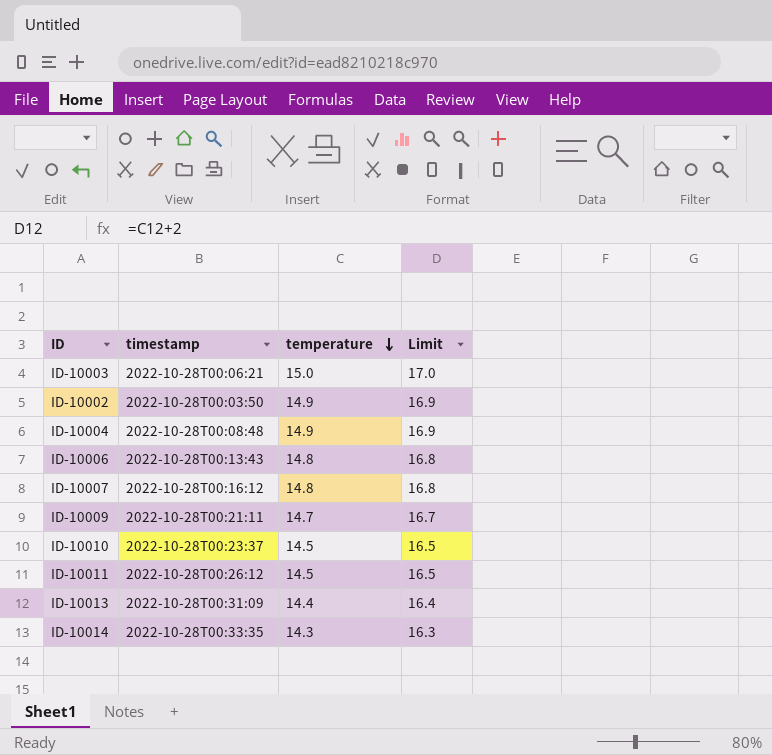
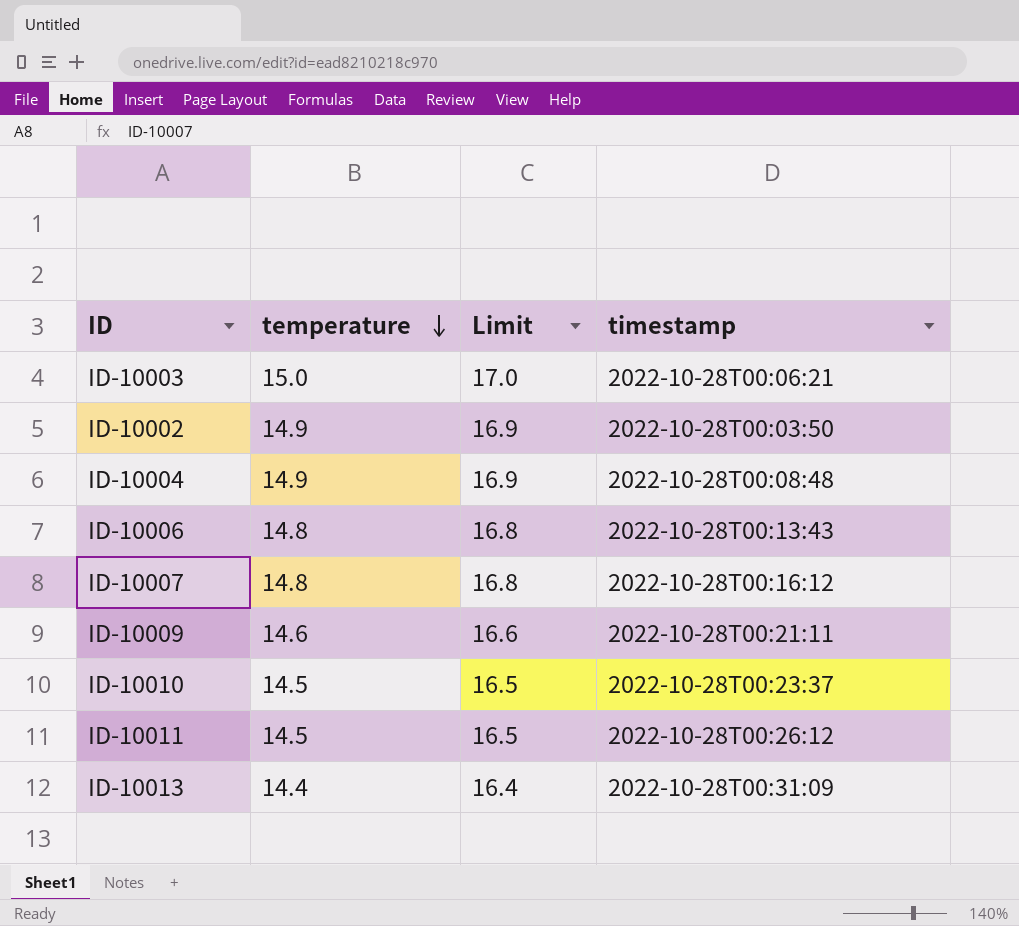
column timestamp | position: 2 -> 4
row ID-10014: 2022-10-28T00:33:35 | 14.3 | 16.3 -> none
ID-10009 | temperature: 14.7 -> 14.6
ID-10009 | Limit: 16.7 -> 16.6

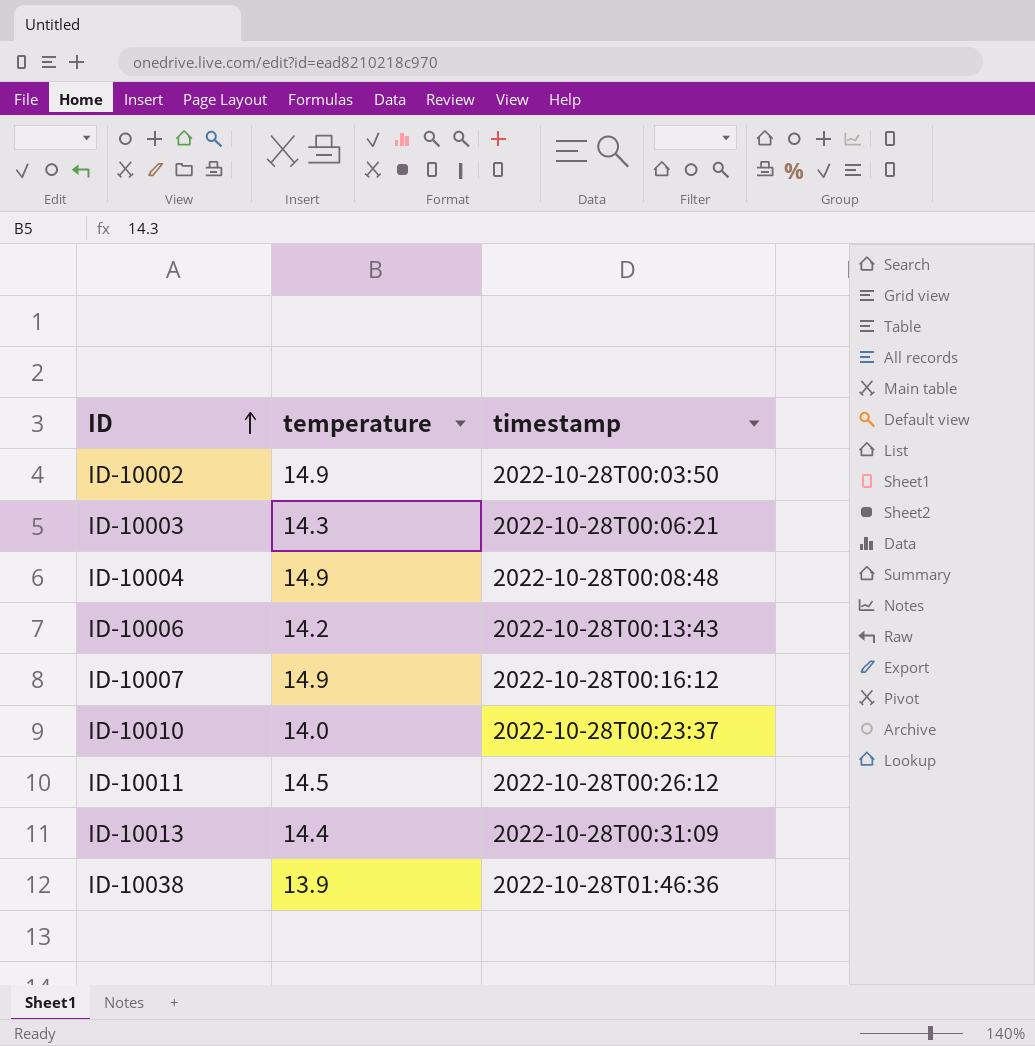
row order: temperature descending -> ID ascending
column Limit | formula: [temperature] + 2 -> none
row ID-10009: 14.6 | 16.6 | 2022-10-28T00:21:11 -> none
ID-10003 | temperature: 15.0 -> 14.3
ID-10006 | temperature: 14.8 -> 14.2
ID-10007 | temperature: 14.8 -> 14.9
ID-10010 | temperature: 14.5 -> 14.0
row ID-10038: none -> 13.9 | 2022-10-28T01:46:36

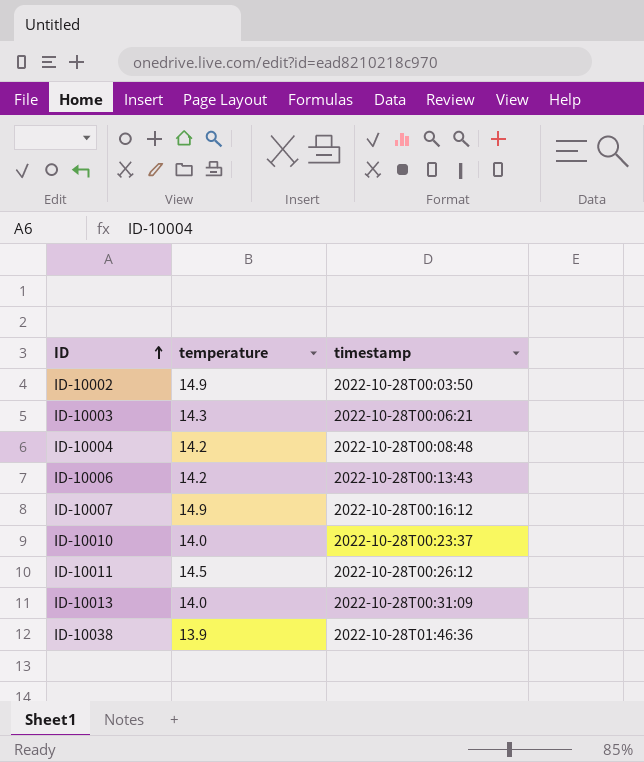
ID-10004 | temperature: 14.9 -> 14.2
ID-10013 | temperature: 14.4 -> 14.0

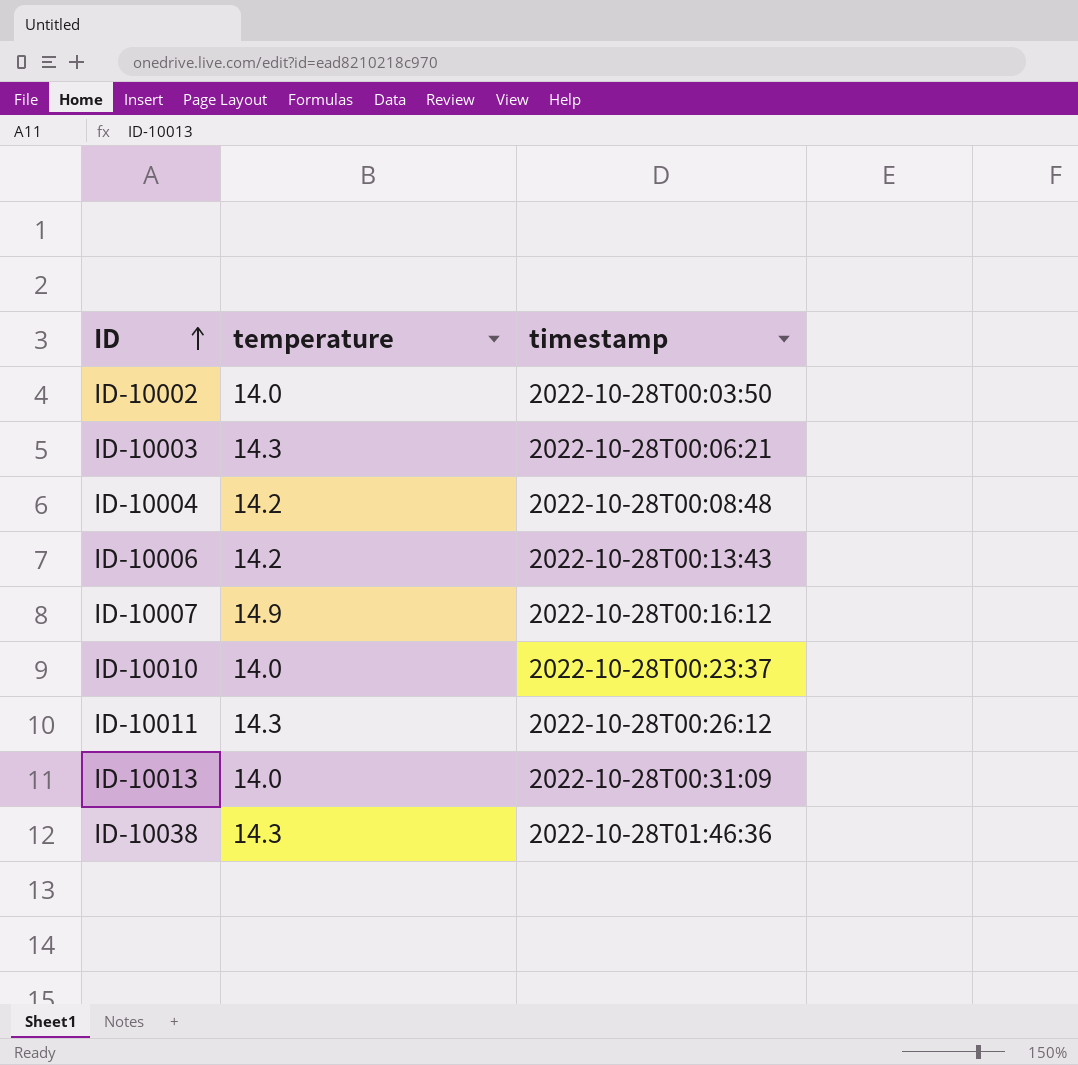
ID-10002 | temperature: 14.9 -> 14.0
ID-10011 | temperature: 14.5 -> 14.3
ID-10038 | temperature: 13.9 -> 14.3

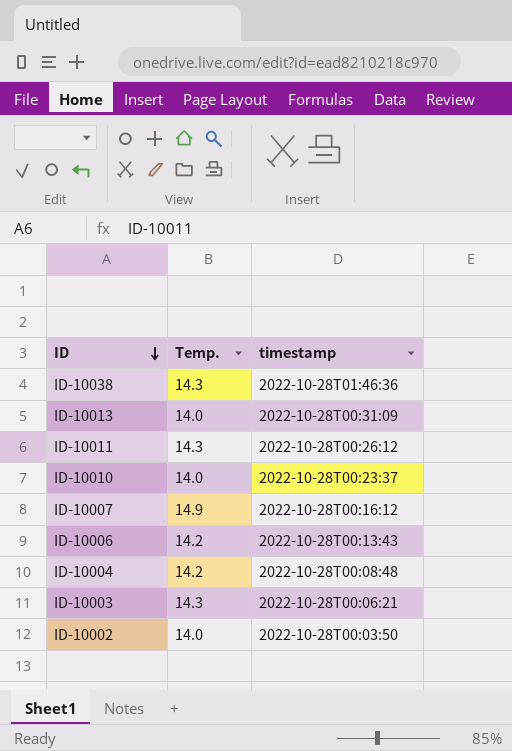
row order: ID ascending -> ID descending
column name: temperature -> Temp.

